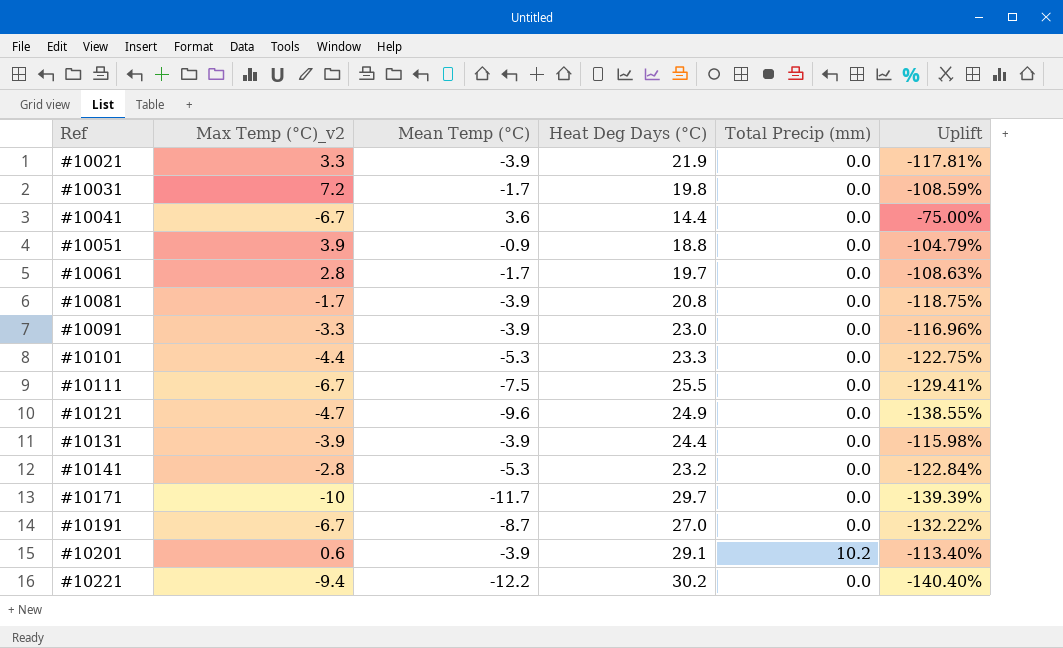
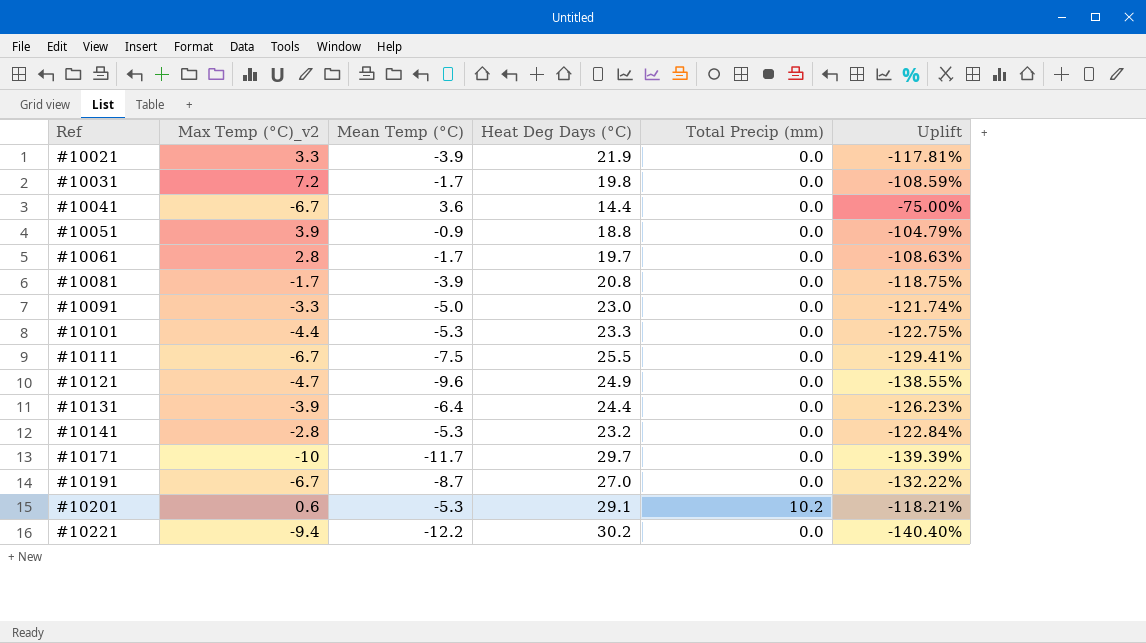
#10091 | Mean Temp (°C): -3.9 -> -5.0
#10091 | Uplift: -116.96% -> -121.74%
#10131 | Mean Temp (°C): -3.9 -> -6.4
#10131 | Uplift: -115.98% -> -126.23%
#10201 | Mean Temp (°C): -3.9 -> -5.3
#10201 | Uplift: -113.40% -> -118.21%

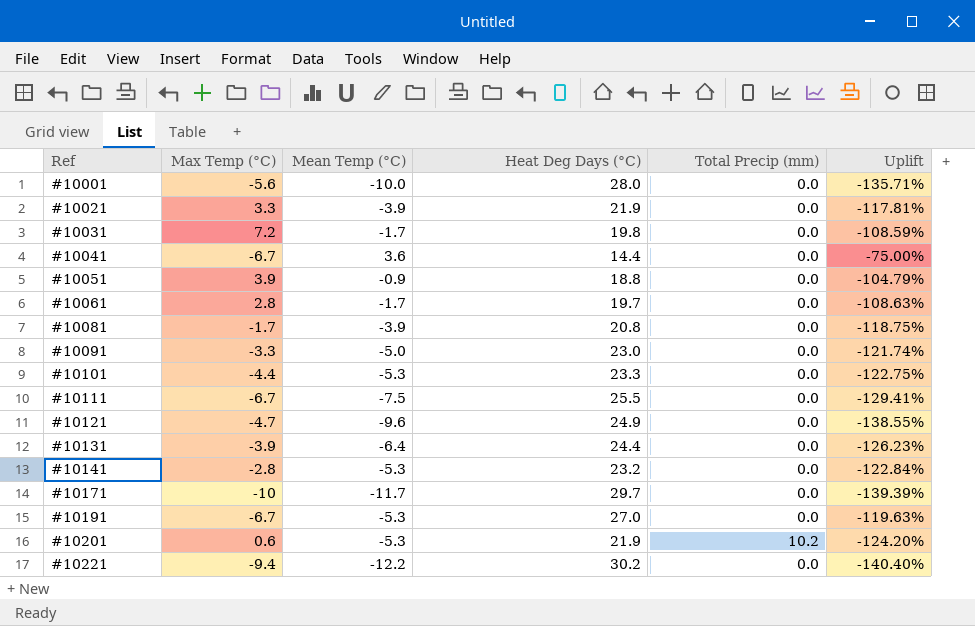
column name: Max Temp (°C)_v2 -> Max Temp (°C)
row #10001: none -> -5.6 | -10.0 | 28.0 | 0.0 | -135.71%
#10191 | Mean Temp (°C): -8.7 -> -5.3
#10191 | Uplift: -132.22% -> -119.63%
#10201 | Heat Deg Days (°C): 29.1 -> 21.9
#10201 | Uplift: -118.21% -> -124.20%

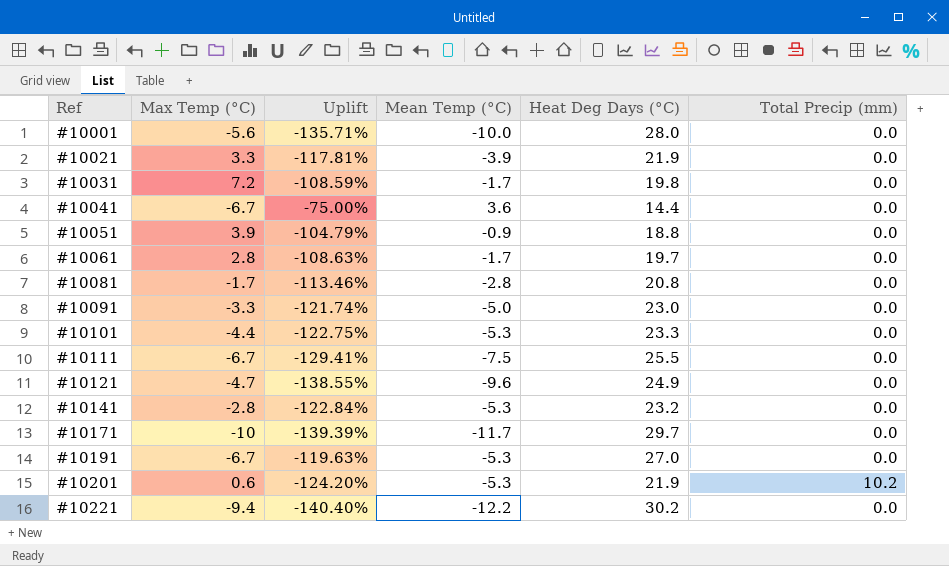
column Uplift | position: 6 -> 3
row #10131: -3.9 | -6.4 | 24.4 | 0.0 | -126.23% -> none
#10081 | Uplift: -118.75% -> -113.46%
#10081 | Mean Temp (°C): -3.9 -> -2.8

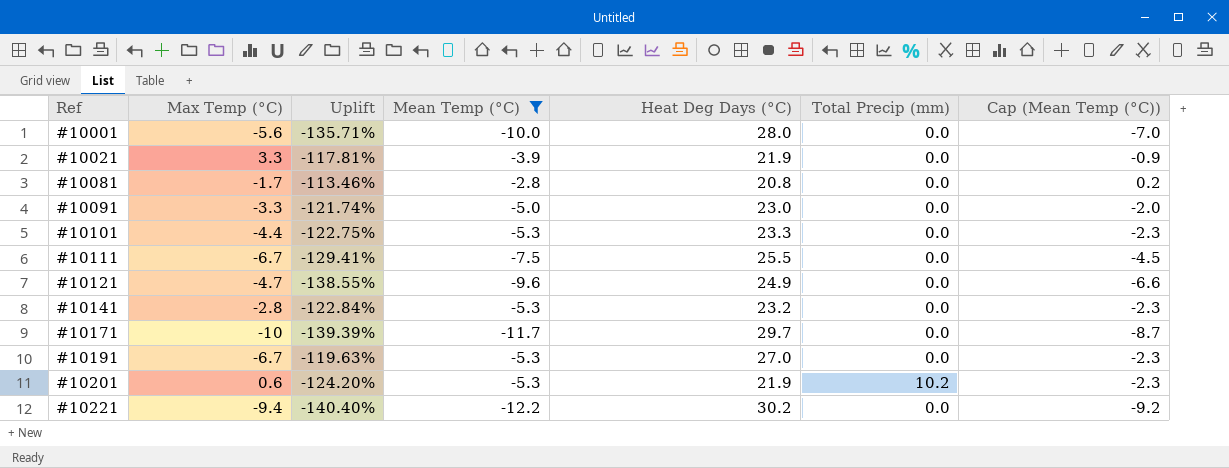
filter: none -> Mean Temp (°C) <= -2.8
column Cap (Mean Temp (°C)) | formula: none -> [Mean Temp (°C)] + 3

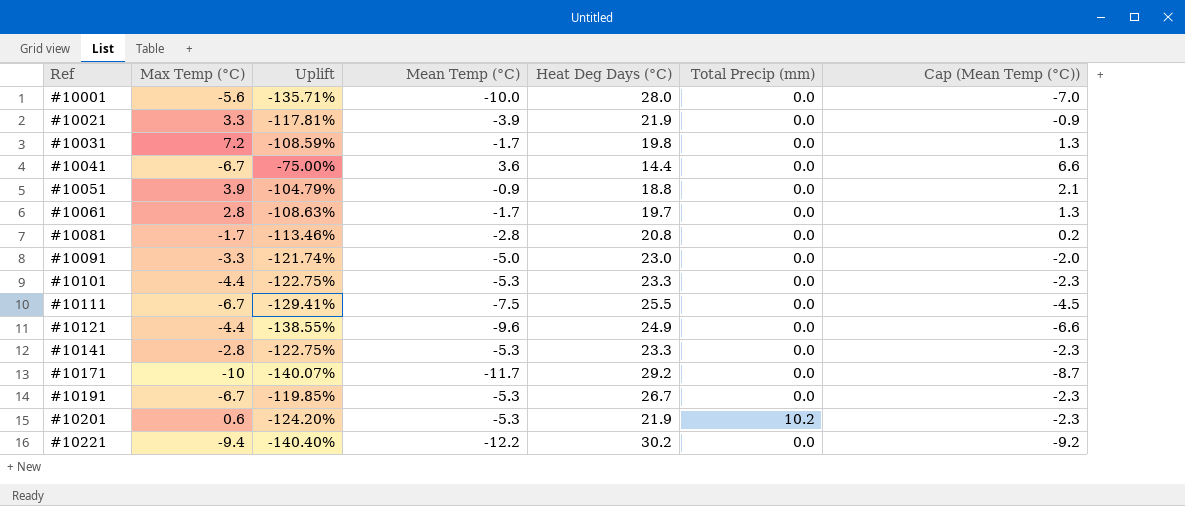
filter: Mean Temp (°C) <= -2.8 -> none
#10121 | Max Temp (°C): -4.7 -> -4.4
#10141 | Uplift: -122.84% -> -122.75%
#10141 | Heat Deg Days (°C): 23.2 -> 23.3
#10171 | Uplift: -139.39% -> -140.07%
#10171 | Heat Deg Days (°C): 29.7 -> 29.2
#10191 | Uplift: -119.63% -> -119.85%
#10191 | Heat Deg Days (°C): 27.0 -> 26.7

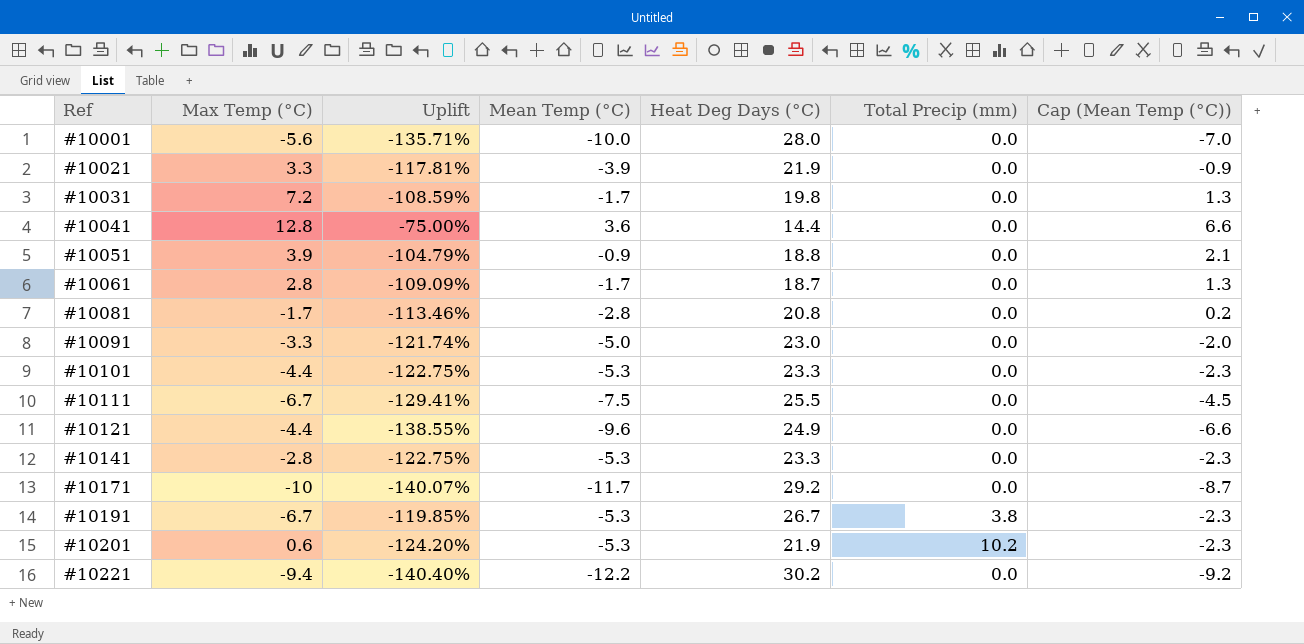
#10041 | Max Temp (°C): -6.7 -> 12.8
#10061 | Uplift: -108.63% -> -109.09%
#10061 | Heat Deg Days (°C): 19.7 -> 18.7
#10191 | Total Precip (mm): 0.0 -> 3.8

